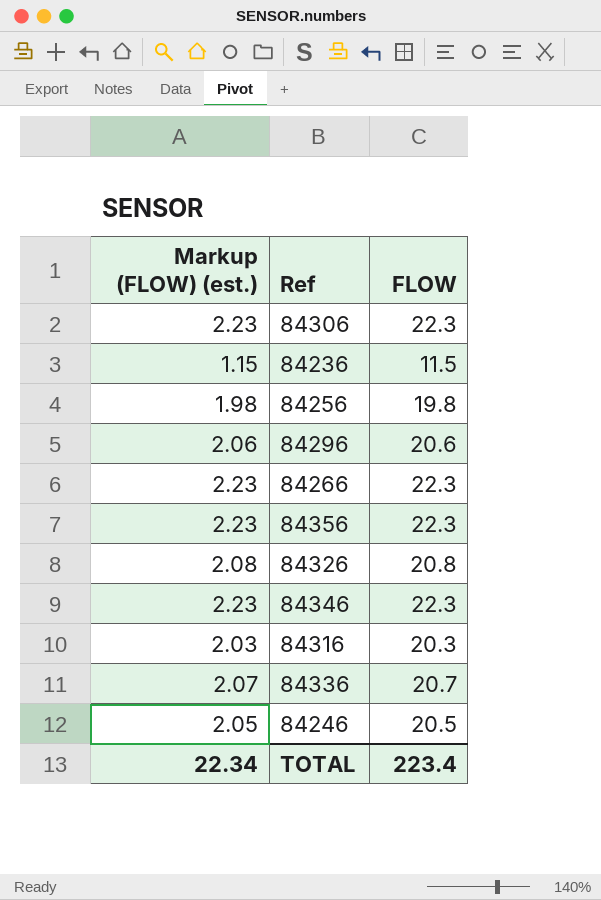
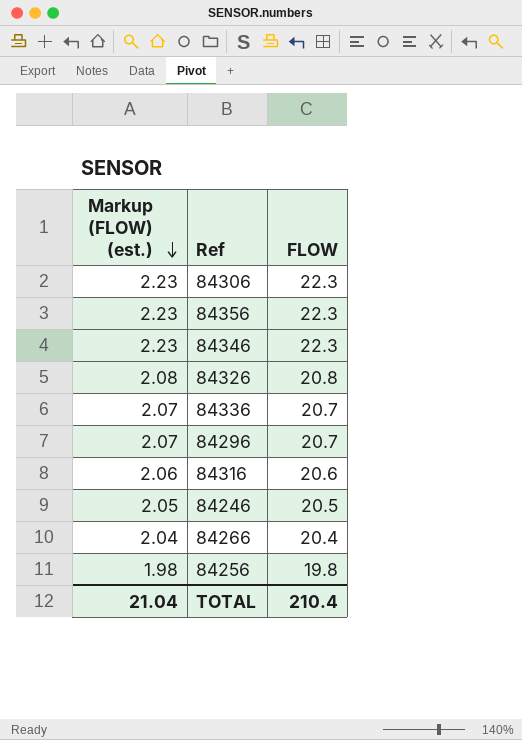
row order: none -> Markup (FLOW) (est.) descending
row 84236: 1.15 | 11.5 -> none
84296 | Markup (FLOW) (est.): 2.06 -> 2.07
84296 | FLOW: 20.6 -> 20.7
84316 | Markup (FLOW) (est.): 2.03 -> 2.06
84316 | FLOW: 20.3 -> 20.6
84266 | Markup (FLOW) (est.): 2.23 -> 2.04
84266 | FLOW: 22.3 -> 20.4
TOTAL | Markup (FLOW) (est.): 22.34 -> 21.04
TOTAL | FLOW: 223.4 -> 210.4

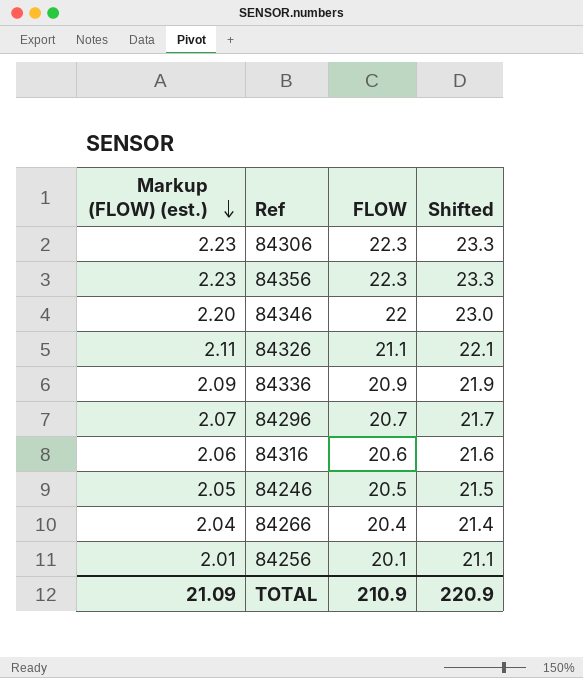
column Shifted | formula: none -> [FLOW] + 1
84346 | Markup (FLOW) (est.): 2.23 -> 2.20
84346 | FLOW: 22.3 -> 22
84326 | Markup (FLOW) (est.): 2.08 -> 2.11
84326 | FLOW: 20.8 -> 21.1
84336 | Markup (FLOW) (est.): 2.07 -> 2.09
84336 | FLOW: 20.7 -> 20.9
84256 | Markup (FLOW) (est.): 1.98 -> 2.01
84256 | FLOW: 19.8 -> 20.1
TOTAL | Markup (FLOW) (est.): 21.04 -> 21.09
TOTAL | FLOW: 210.4 -> 210.9

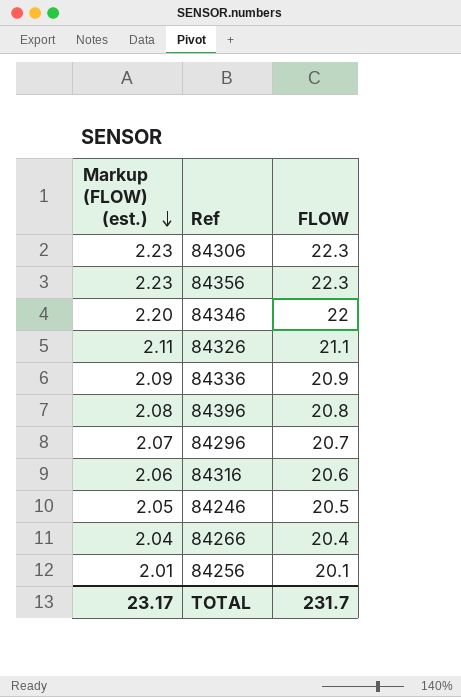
column Shifted | formula: [FLOW] + 1 -> none
row 84396: none -> 2.08 | 20.8
TOTAL | Markup (FLOW) (est.): 21.09 -> 23.17
TOTAL | FLOW: 210.9 -> 231.7

